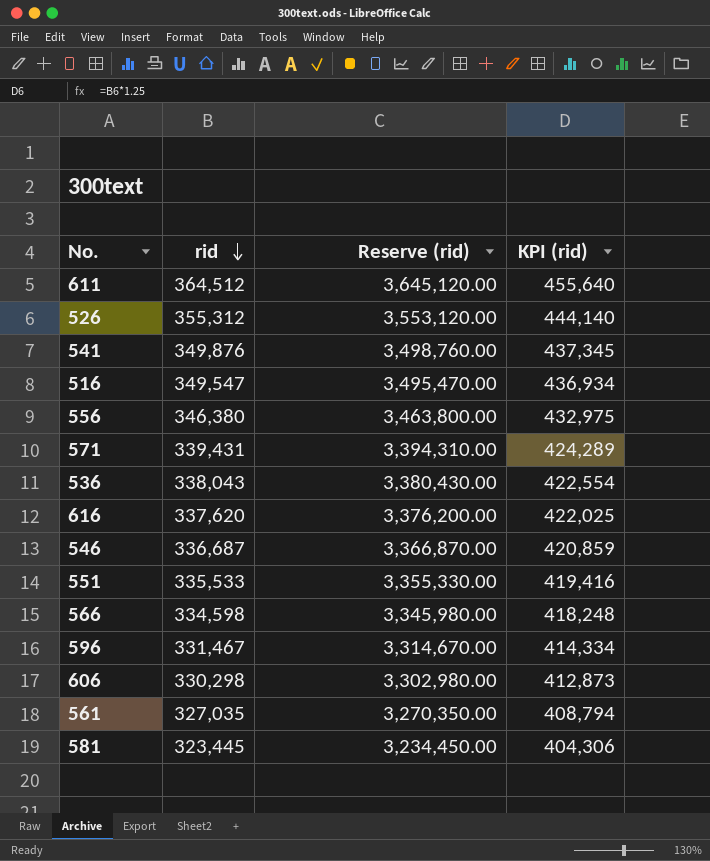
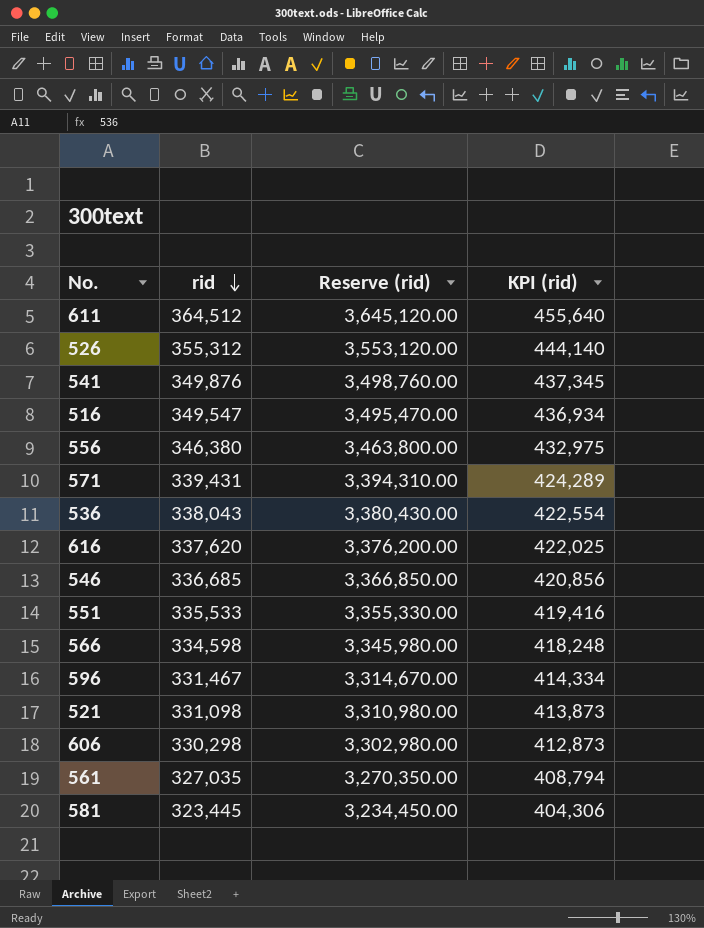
546 | rid: 336,687 -> 336,685
546 | Reserve (rid): 3,366,870.00 -> 3,366,850.00
546 | KPI (rid): 420,859 -> 420,856
row 521: none -> 331,098 | 3,310,980.00 | 413,873

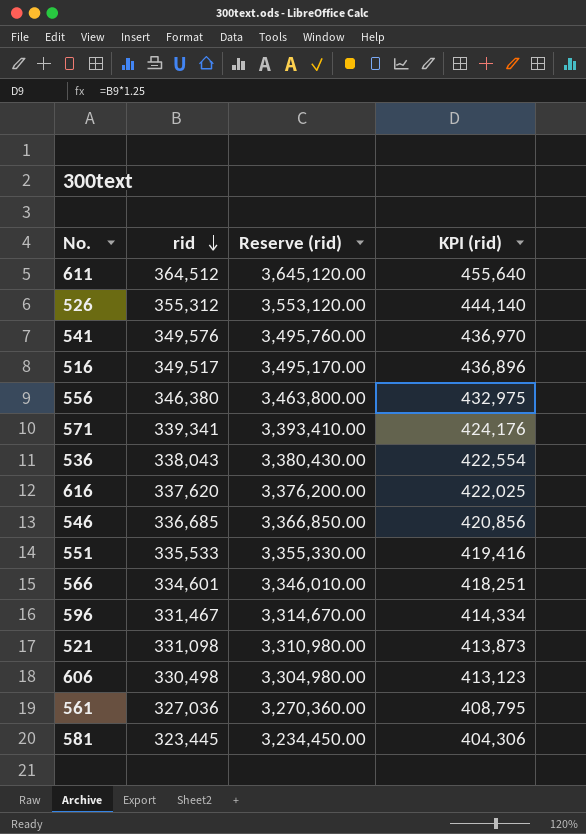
541 | rid: 349,876 -> 349,576
541 | Reserve (rid): 3,498,760.00 -> 3,495,760.00
541 | KPI (rid): 437,345 -> 436,970
516 | rid: 349,547 -> 349,517
516 | Reserve (rid): 3,495,470.00 -> 3,495,170.00
516 | KPI (rid): 436,934 -> 436,896
571 | rid: 339,431 -> 339,341
571 | Reserve (rid): 3,394,310.00 -> 3,393,410.00
571 | KPI (rid): 424,289 -> 424,176
566 | rid: 334,598 -> 334,601
566 | Reserve (rid): 3,345,980.00 -> 3,346,010.00
566 | KPI (rid): 418,248 -> 418,251
606 | rid: 330,298 -> 330,498
606 | Reserve (rid): 3,302,980.00 -> 3,304,980.00
606 | KPI (rid): 412,873 -> 413,123
561 | rid: 327,035 -> 327,036
561 | Reserve (rid): 3,270,350.00 -> 3,270,360.00
561 | KPI (rid): 408,794 -> 408,795

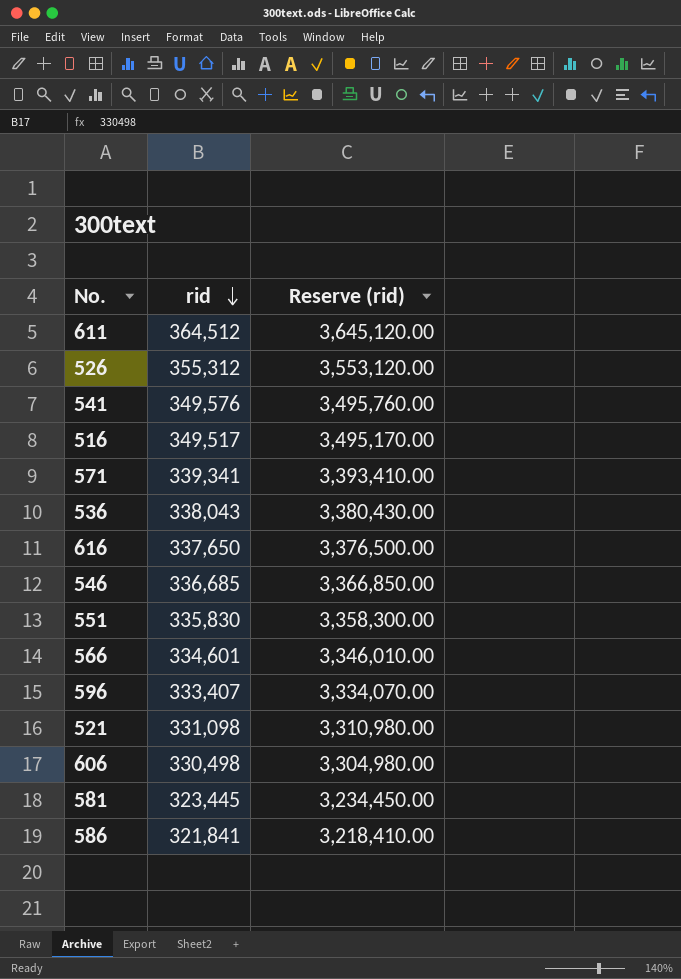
column KPI (rid) | formula: [rid] * 1.25 -> none
row 556: 346,380 | 3,463,800.00 | 432,975 -> none
row 561: 327,036 | 3,270,360.00 | 408,795 -> none
616 | rid: 337,620 -> 337,650
616 | Reserve (rid): 3,376,200.00 -> 3,376,500.00
551 | rid: 335,533 -> 335,830
551 | Reserve (rid): 3,355,330.00 -> 3,358,300.00
596 | rid: 331,467 -> 333,407
596 | Reserve (rid): 3,314,670.00 -> 3,334,070.00
row 586: none -> 321,841 | 3,218,410.00

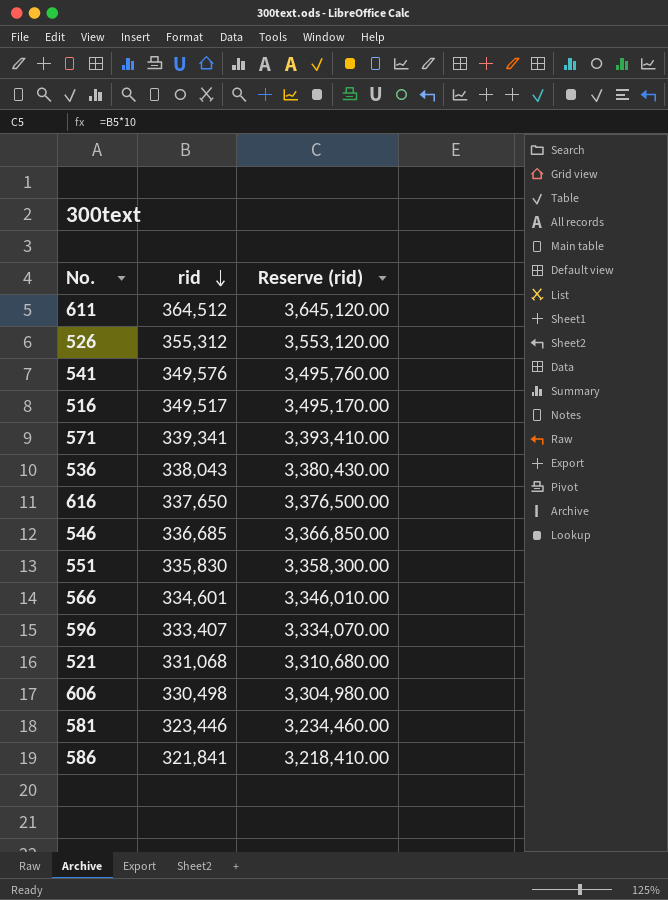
521 | rid: 331,098 -> 331,068
521 | Reserve (rid): 3,310,980.00 -> 3,310,680.00
581 | rid: 323,445 -> 323,446
581 | Reserve (rid): 3,234,450.00 -> 3,234,460.00

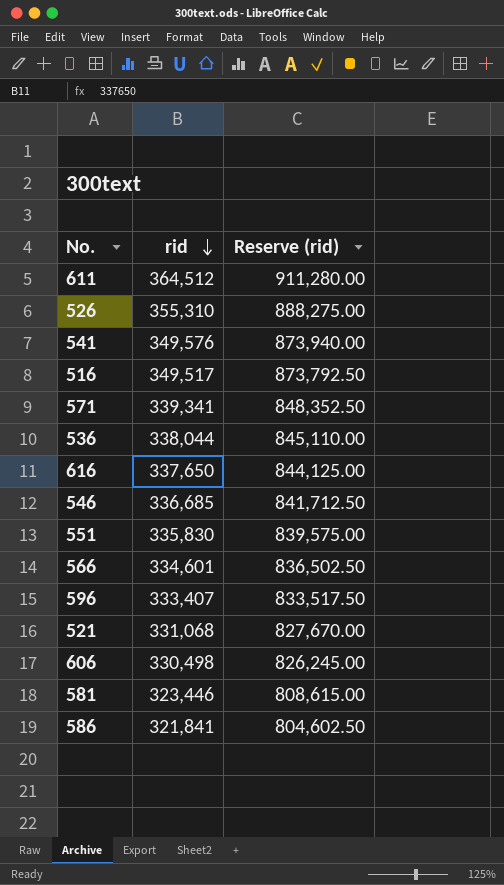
column Reserve (rid) | formula: [rid] * 10 -> [rid] * 2.5
526 | rid: 355,312 -> 355,310
536 | rid: 338,043 -> 338,044

